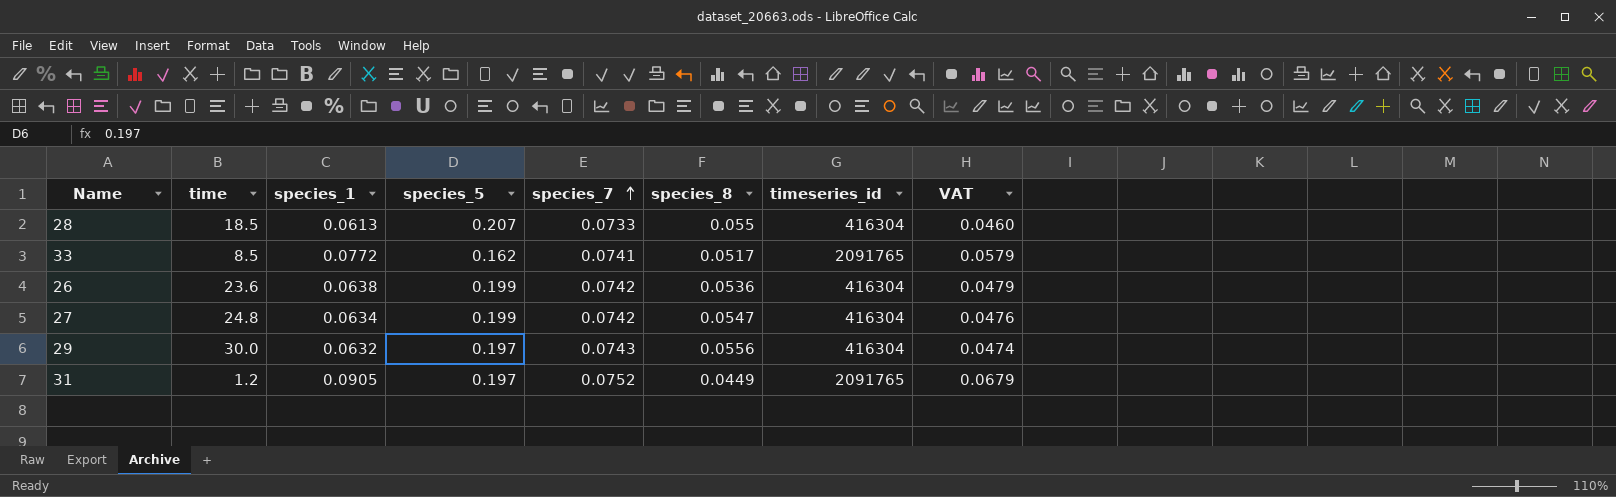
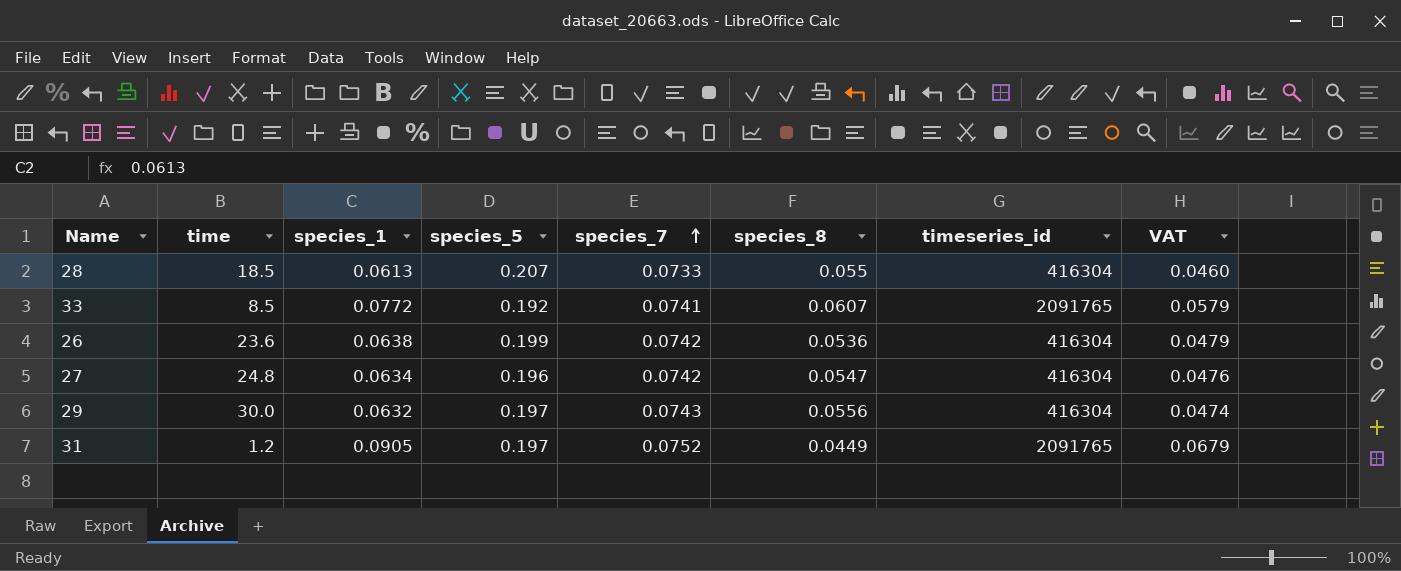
33 | species_5: 0.162 -> 0.192
33 | species_8: 0.0517 -> 0.0607
27 | species_5: 0.199 -> 0.196

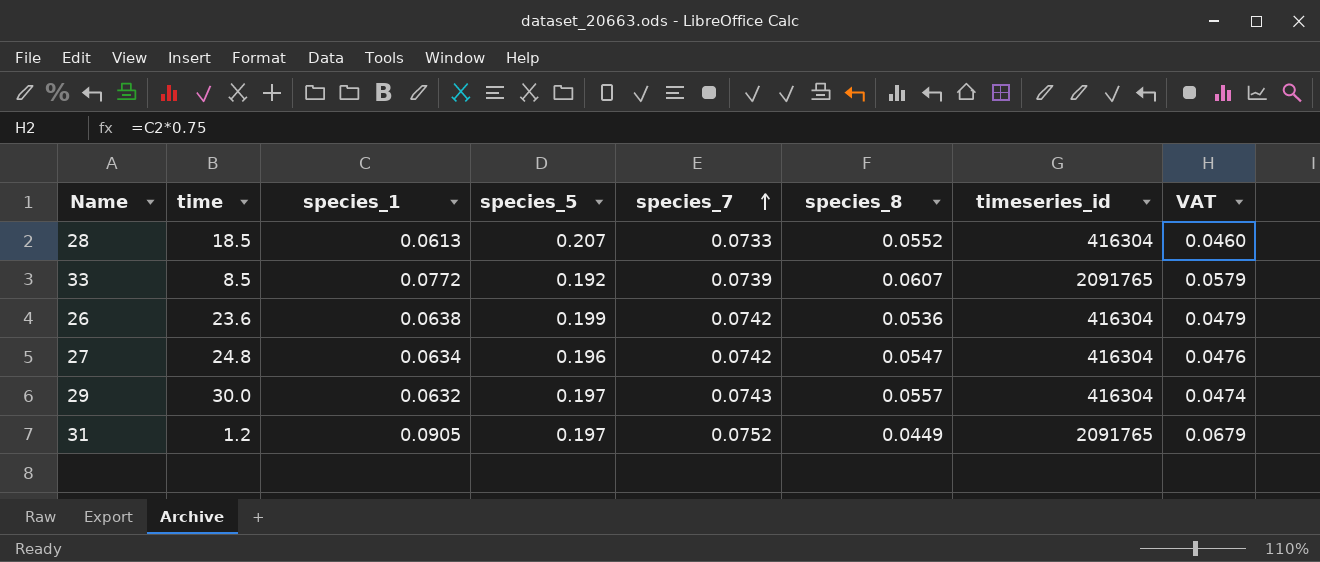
28 | species_8: 0.055 -> 0.0552
33 | species_7: 0.0741 -> 0.0739
29 | species_8: 0.0556 -> 0.0557

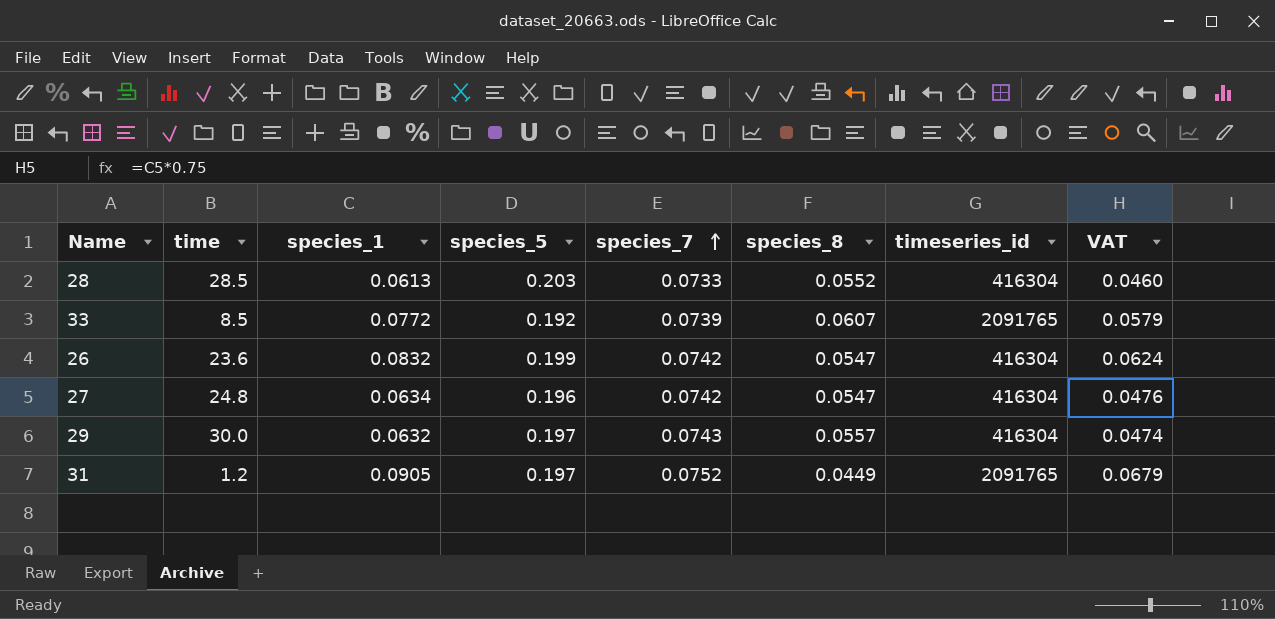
28 | time: 18.5 -> 28.5
28 | species_5: 0.207 -> 0.203
26 | species_1: 0.0638 -> 0.0832
26 | species_8: 0.0536 -> 0.0547
26 | VAT: 0.0479 -> 0.0624

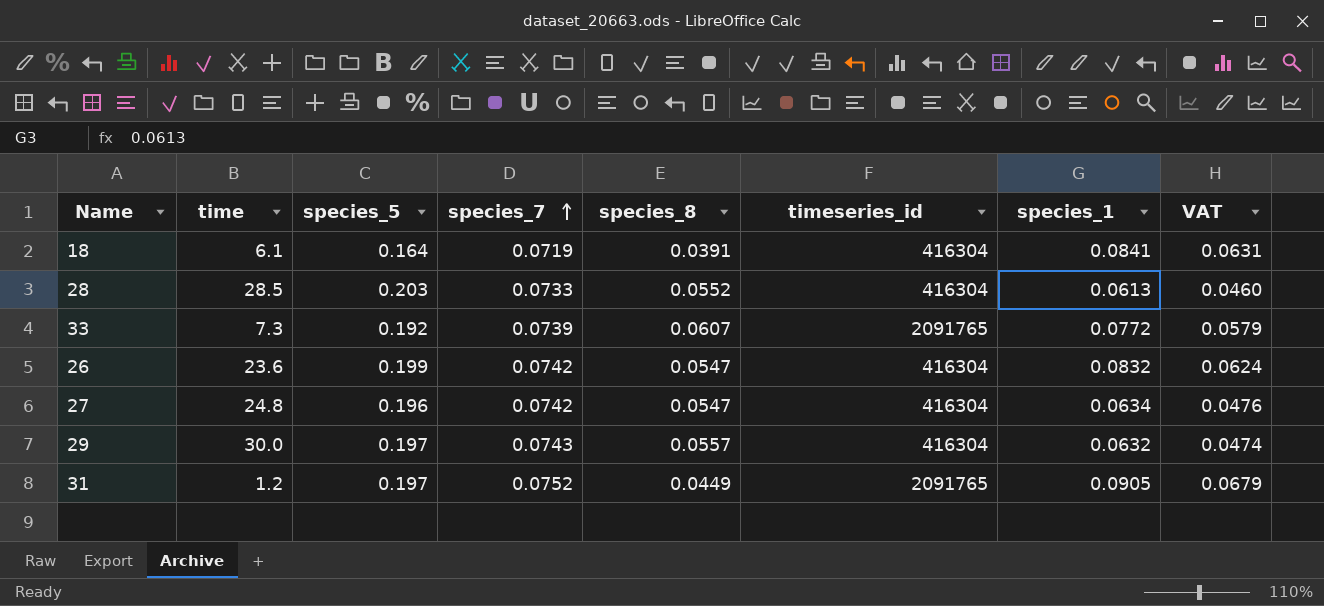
column species_1 | position: 3 -> 7
row 18: none -> 6.1 | 0.164 | 0.0719 | 0.0391 | 416304 | 0.0841 | 0.0631
33 | time: 8.5 -> 7.3

